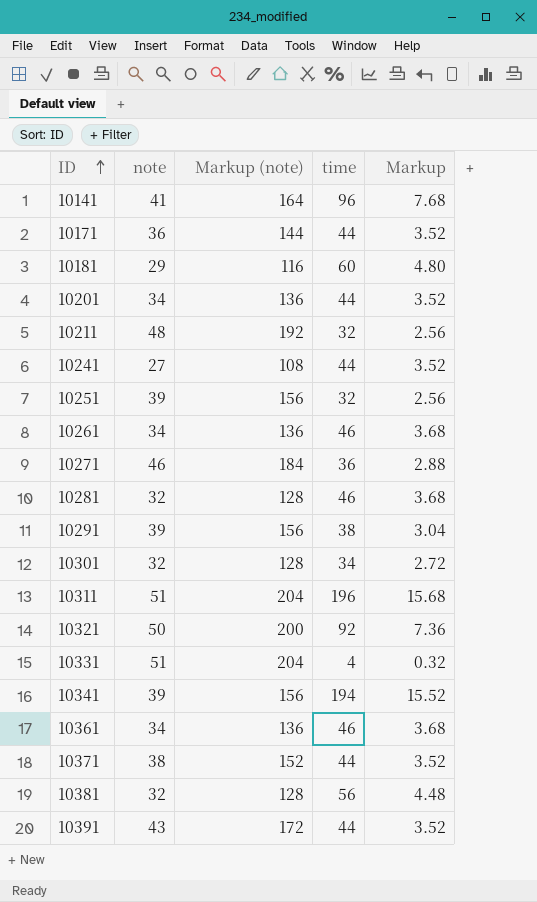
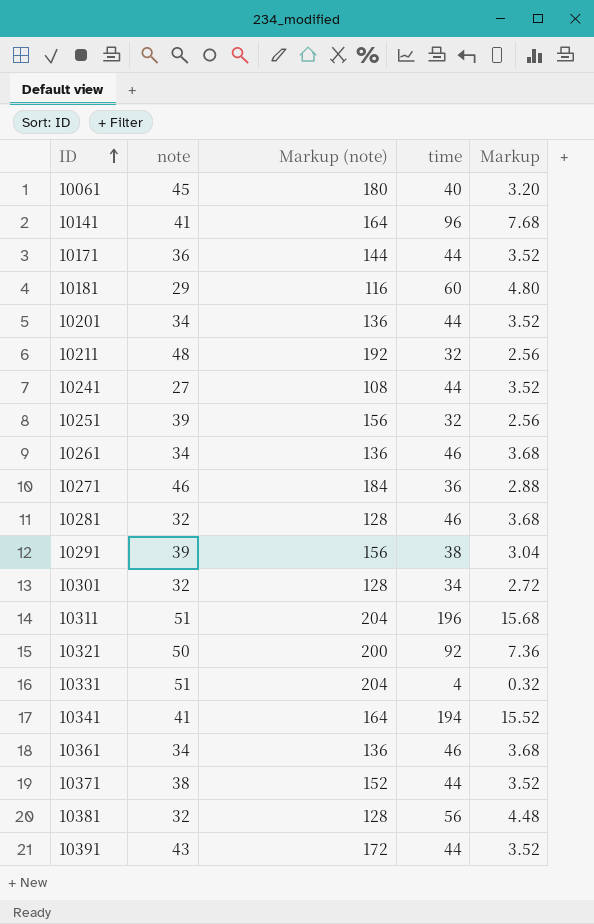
row 10061: none -> 45 | 180 | 40 | 3.20
10341 | note: 39 -> 41
10341 | Markup (note): 156 -> 164

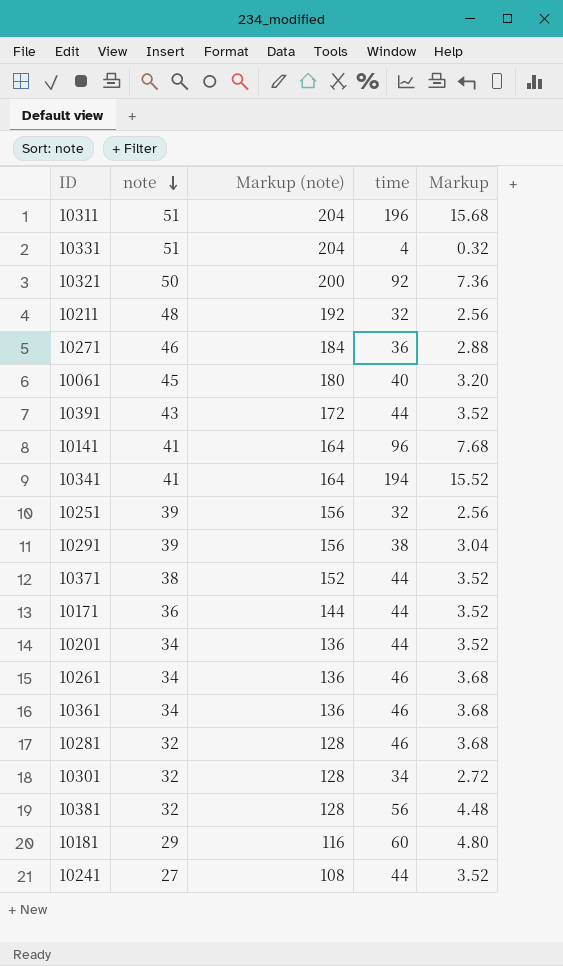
row order: ID ascending -> note descending

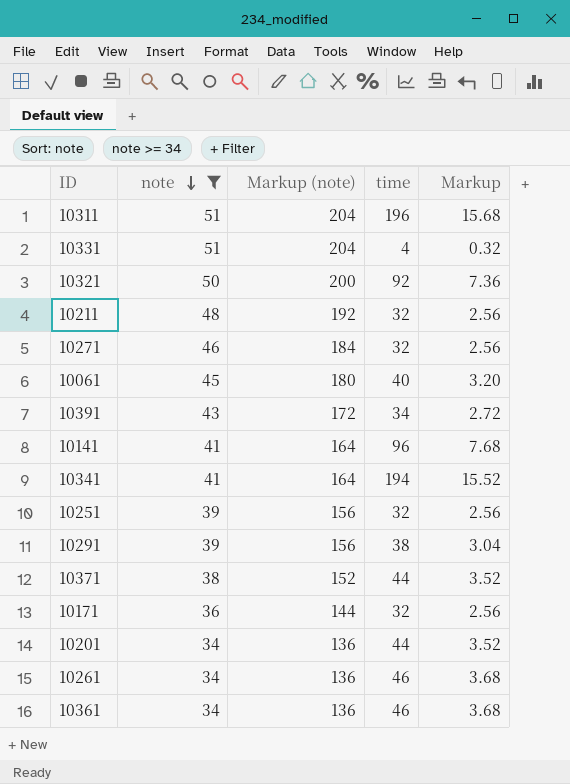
filter: none -> note >= 34
10271 | time: 36 -> 32
10271 | Markup: 2.88 -> 2.56
10391 | time: 44 -> 34
10391 | Markup: 3.52 -> 2.72
10171 | time: 44 -> 32
10171 | Markup: 3.52 -> 2.56

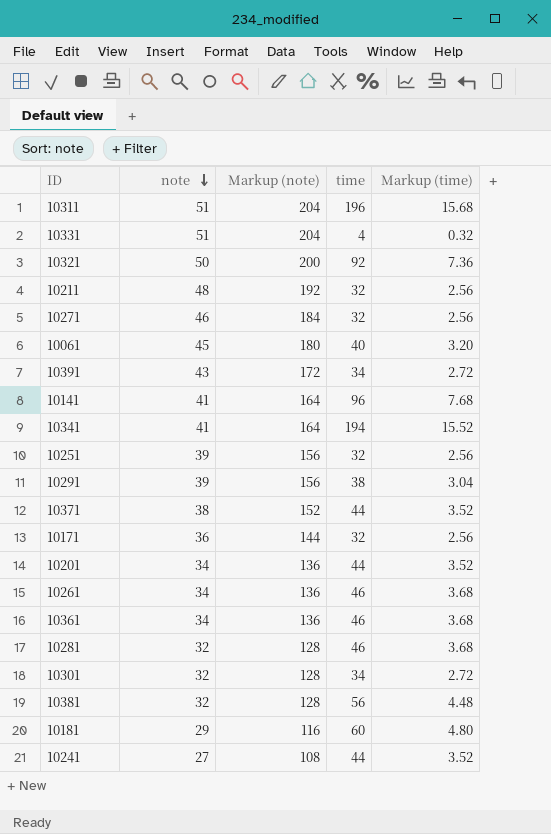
filter: note >= 34 -> none
column name: Markup -> Markup (time)

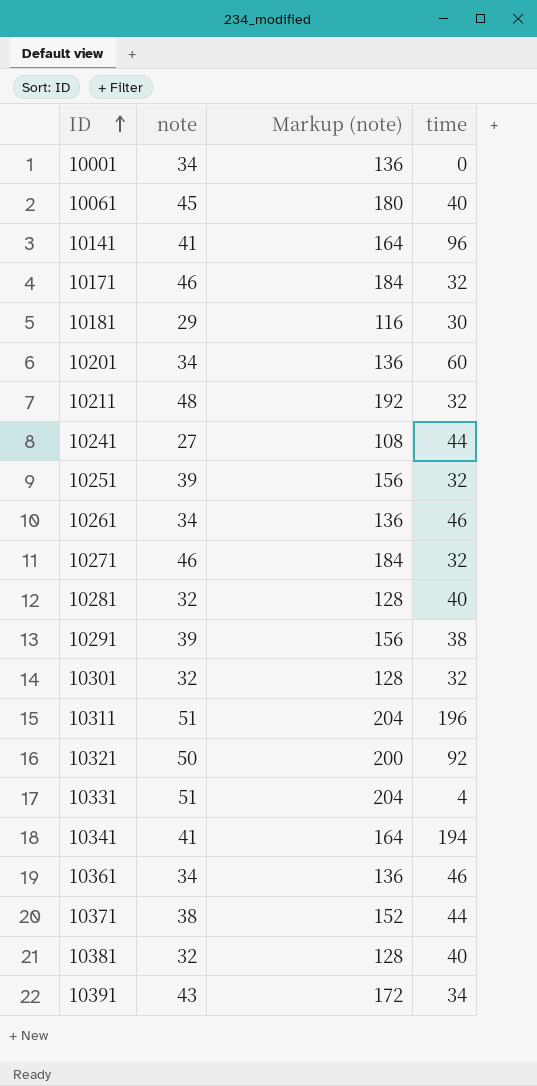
row order: note descending -> ID ascending
column Markup (time) | formula: [time] * 0.08 -> none
row 10001: none -> 34 | 136 | 0
10171 | note: 36 -> 46
10171 | Markup (note): 144 -> 184
10181 | time: 60 -> 30
10201 | time: 44 -> 60
10281 | time: 46 -> 40
10301 | time: 34 -> 32
10381 | time: 56 -> 40

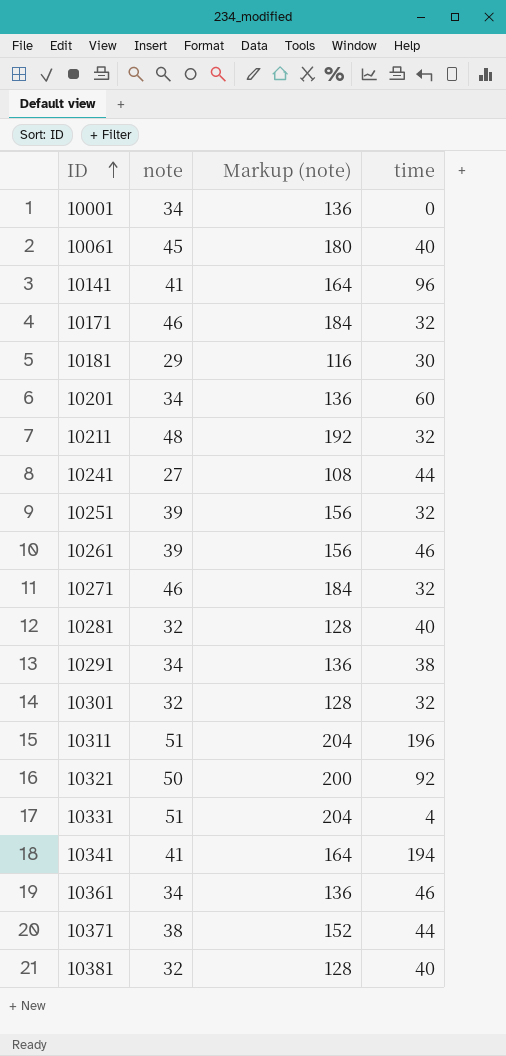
row 10391: 43 | 172 | 34 -> none
10261 | note: 34 -> 39
10261 | Markup (note): 136 -> 156
10291 | note: 39 -> 34
10291 | Markup (note): 156 -> 136

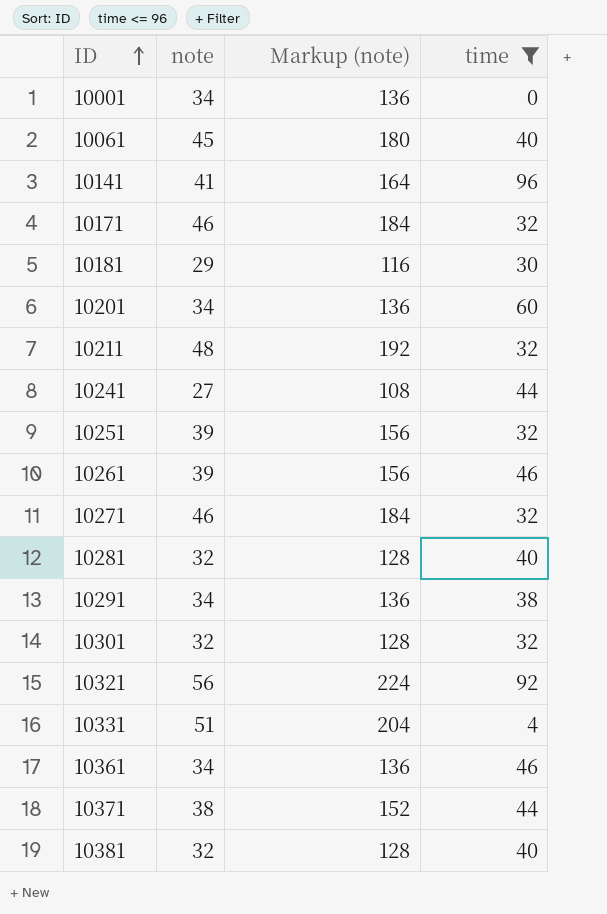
filter: none -> time <= 96
10321 | note: 50 -> 56
10321 | Markup (note): 200 -> 224

